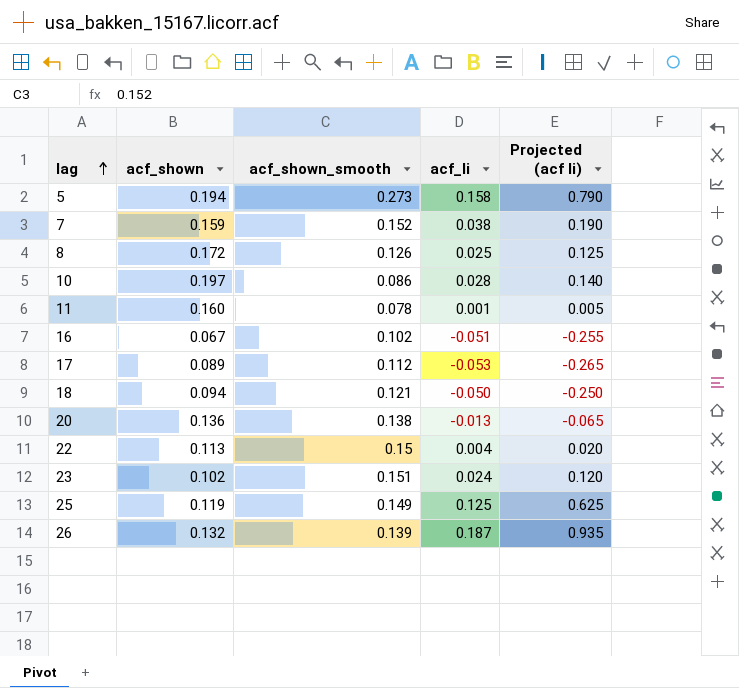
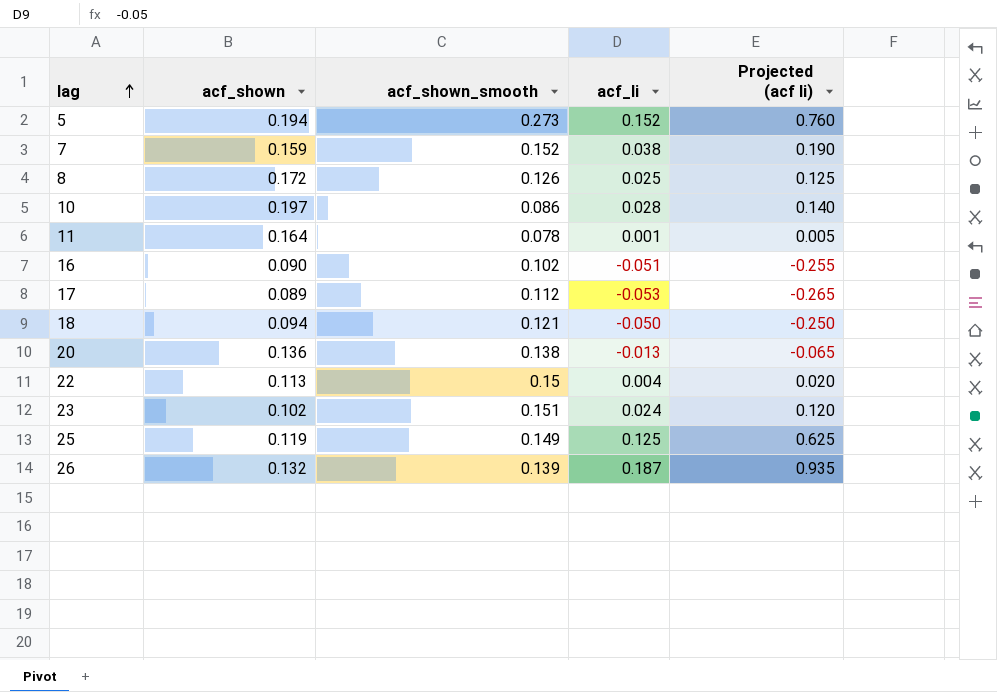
5 | acf_li: 0.158 -> 0.152
5 | Projected (acf li): 0.790 -> 0.760
11 | acf_shown: 0.160 -> 0.164
16 | acf_shown: 0.067 -> 0.090

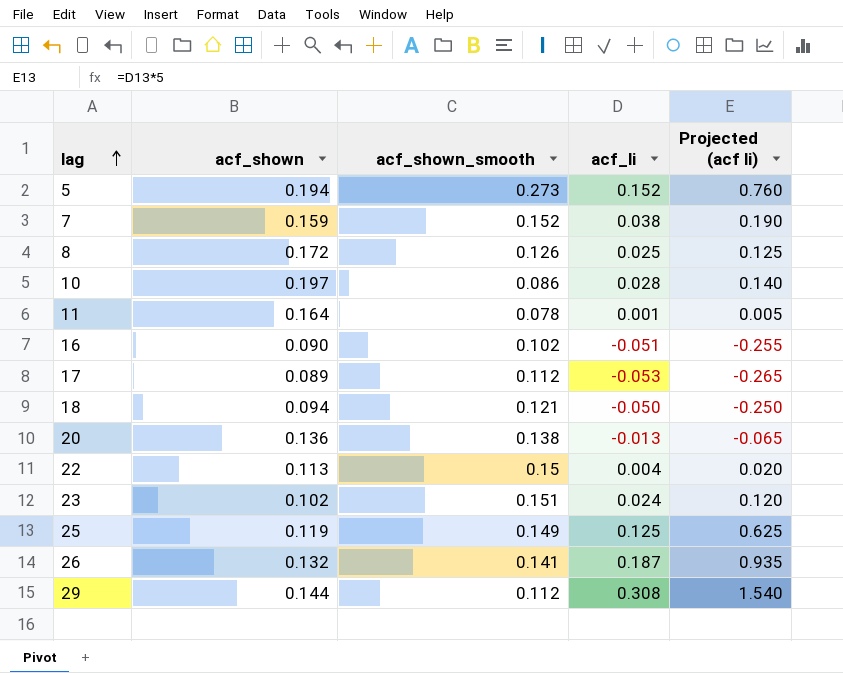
26 | acf_shown_smooth: 0.139 -> 0.141
row 29: none -> 0.144 | 0.112 | 0.308 | 1.540

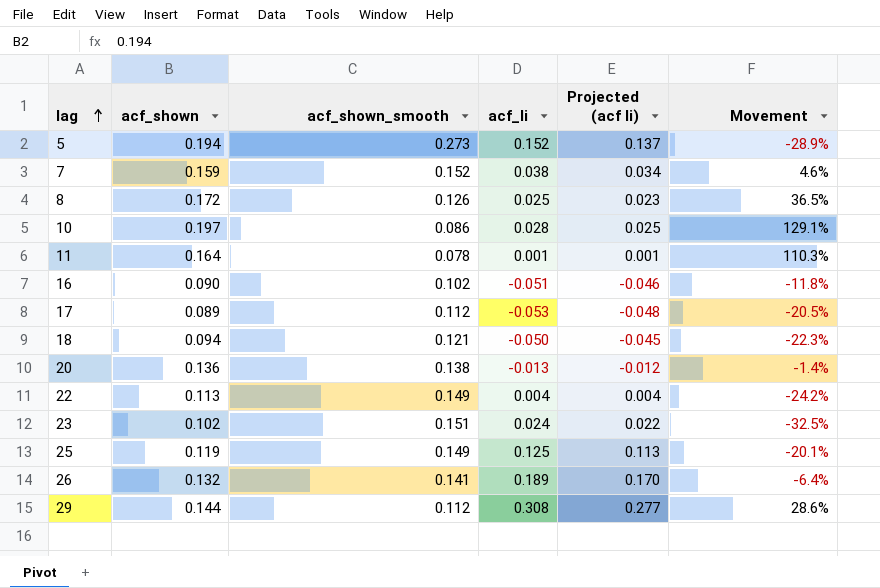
column Projected (acf li) | formula: [acf_li] * 5 -> [acf_li] * 0.9
column Movement | formula: none -> ([acf_shown] - [acf_shown_smooth]) / [acf_shown_smooth]
22 | acf_shown_smooth: 0.15 -> 0.149
26 | acf_li: 0.187 -> 0.189

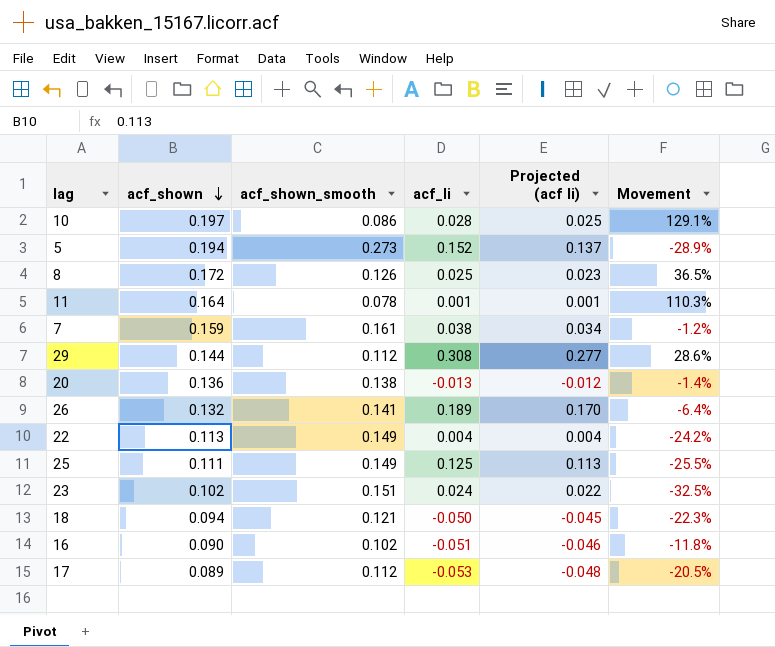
row order: lag ascending -> acf_shown descending
7 | acf_shown_smooth: 0.152 -> 0.161
7 | Movement: 4.6% -> -1.2%
25 | acf_shown: 0.119 -> 0.111
25 | Movement: -20.1% -> -25.5%

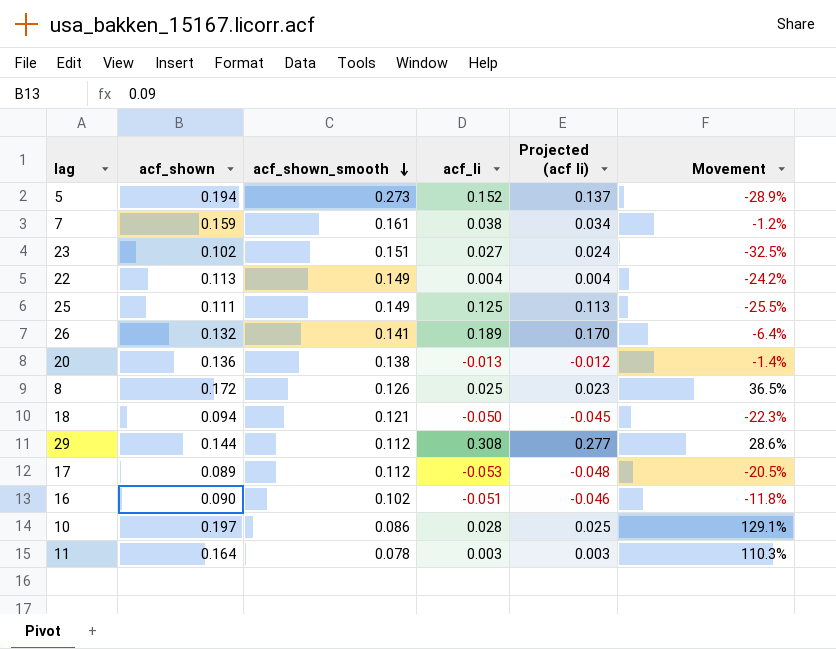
row order: acf_shown descending -> acf_shown_smooth descending
23 | acf_li: 0.024 -> 0.027
23 | Projected (acf li): 0.022 -> 0.024
11 | acf_li: 0.001 -> 0.003
11 | Projected (acf li): 0.001 -> 0.003

